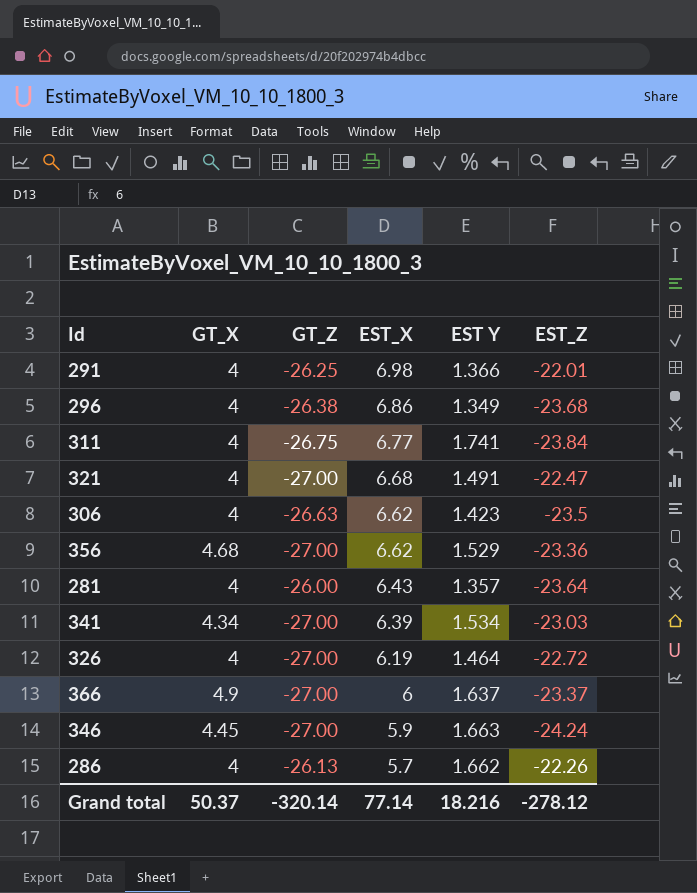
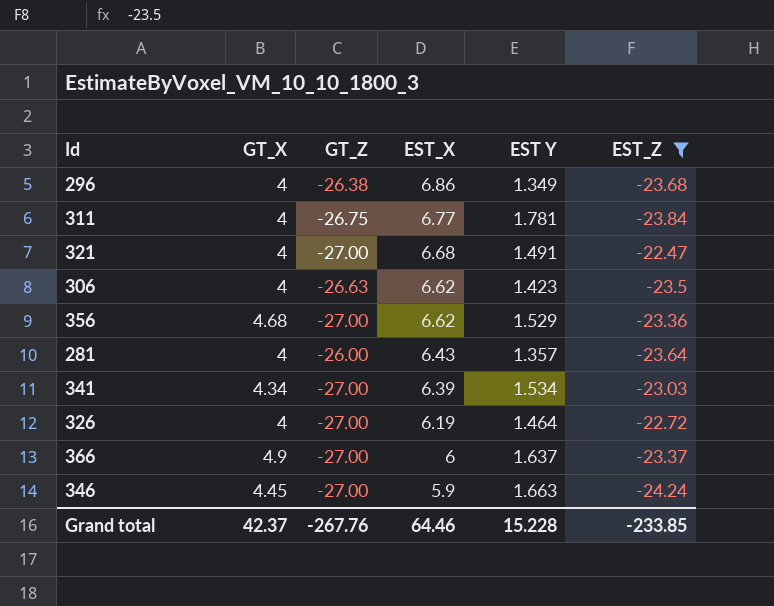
filter: none -> EST_Z <= -22.47
311 | EST Y: 1.741 -> 1.781
Grand total | GT_X: 50.37 -> 42.37
Grand total | GT_Z: -320.14 -> -267.76
Grand total | EST_X: 77.14 -> 64.46
Grand total | EST Y: 18.216 -> 15.228
Grand total | EST_Z: -278.12 -> -233.85

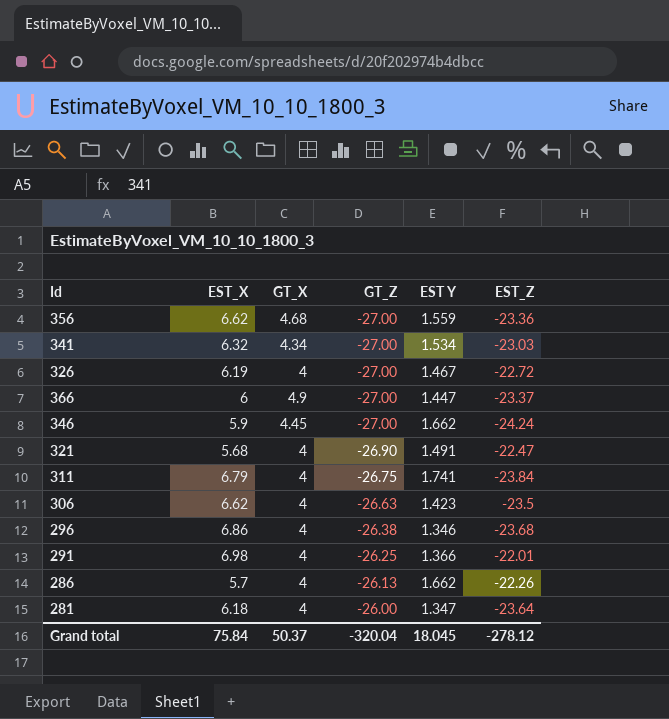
filter: EST_Z <= -22.47 -> none
row order: EST_X descending -> GT_Z ascending
column EST_X | position: 4 -> 2
356 | EST Y: 1.529 -> 1.559
341 | EST_X: 6.39 -> 6.32
326 | EST Y: 1.464 -> 1.467
366 | EST Y: 1.637 -> 1.447
346 | EST Y: 1.663 -> 1.662
321 | EST_X: 6.68 -> 5.68
321 | GT_Z: -27.00 -> -26.90
311 | EST_X: 6.77 -> 6.79
311 | EST Y: 1.781 -> 1.741
296 | EST Y: 1.349 -> 1.346
281 | EST_X: 6.43 -> 6.18
281 | EST Y: 1.357 -> 1.347
Grand total | EST_X: 64.46 -> 75.84
Grand total | GT_X: 42.37 -> 50.37
Grand total | GT_Z: -267.76 -> -320.04
Grand total | EST Y: 15.228 -> 18.045
Grand total | EST_Z: -233.85 -> -278.12

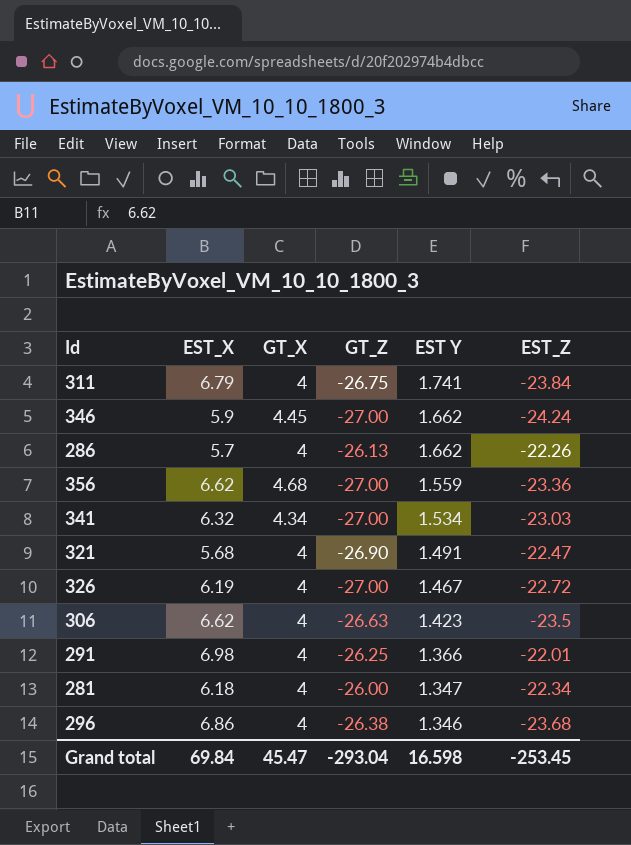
row order: GT_Z ascending -> EST Y descending
row 366: 6 | 4.9 | -27.00 | 1.447 | -23.37 -> none
281 | EST_Z: -23.64 -> -22.34
Grand total | EST_X: 75.84 -> 69.84
Grand total | GT_X: 50.37 -> 45.47
Grand total | GT_Z: -320.04 -> -293.04
Grand total | EST Y: 18.045 -> 16.598
Grand total | EST_Z: -278.12 -> -253.45

